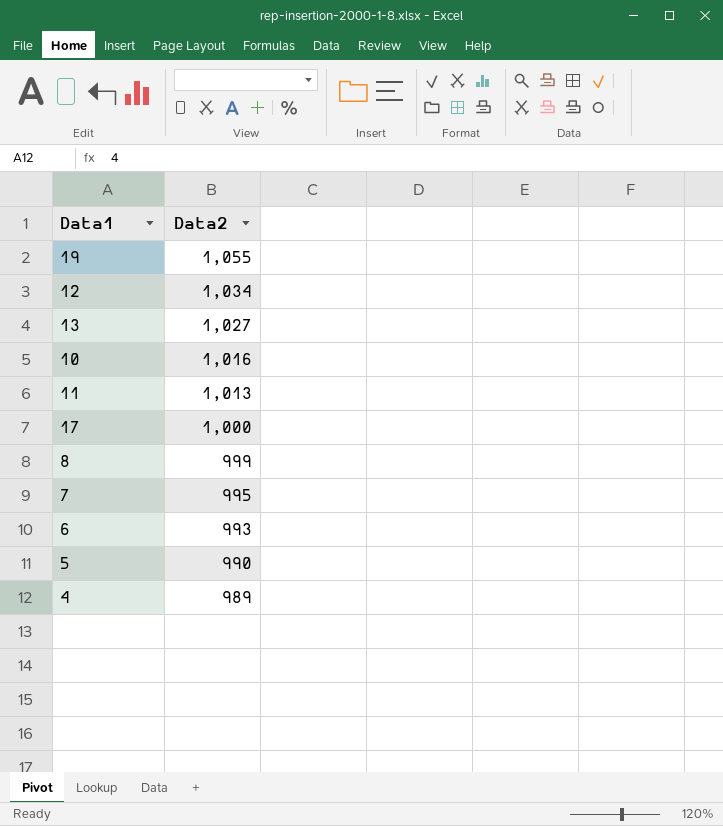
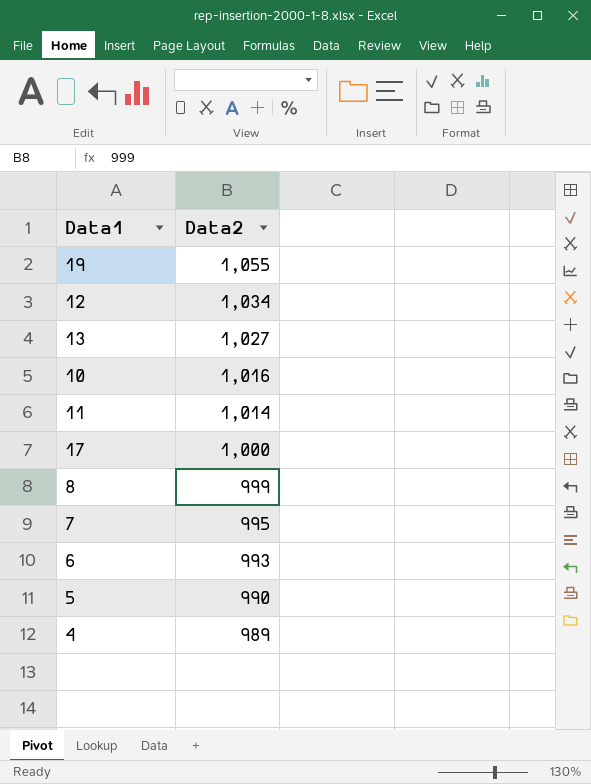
11 | Data2: 1,013 -> 1,014

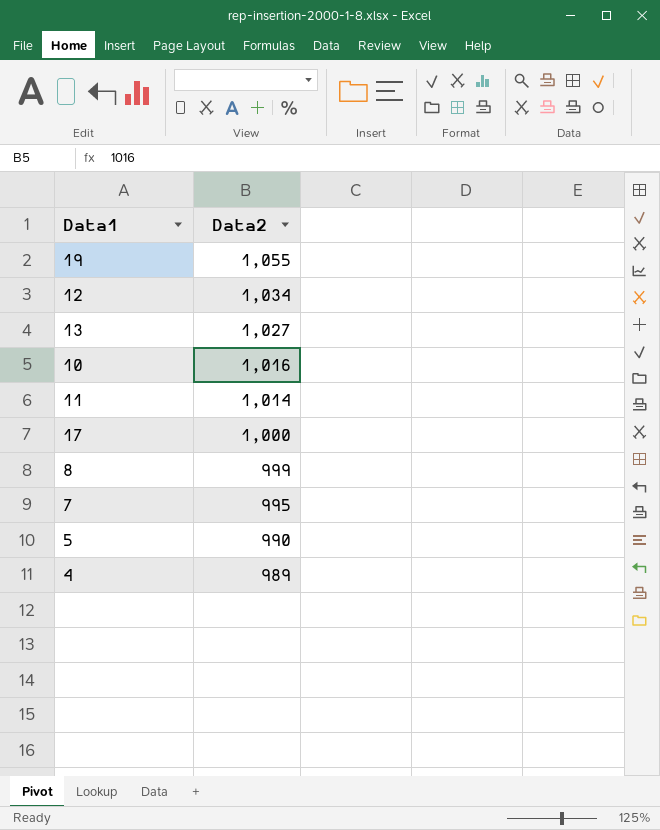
row 6: 993 -> none

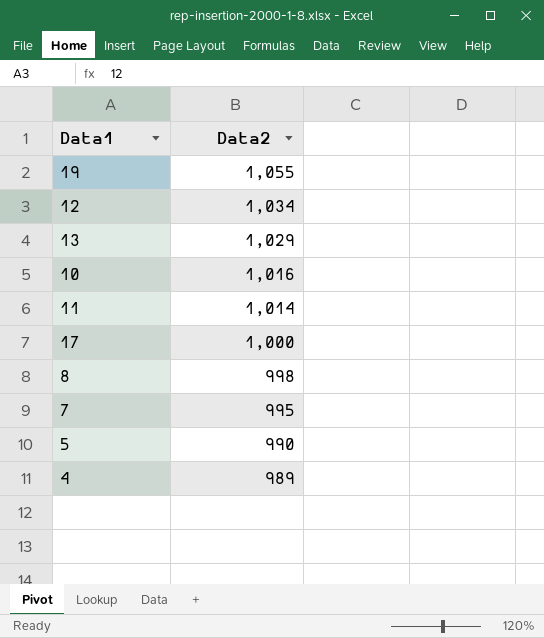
13 | Data2: 1,027 -> 1,029
8 | Data2: 999 -> 998

